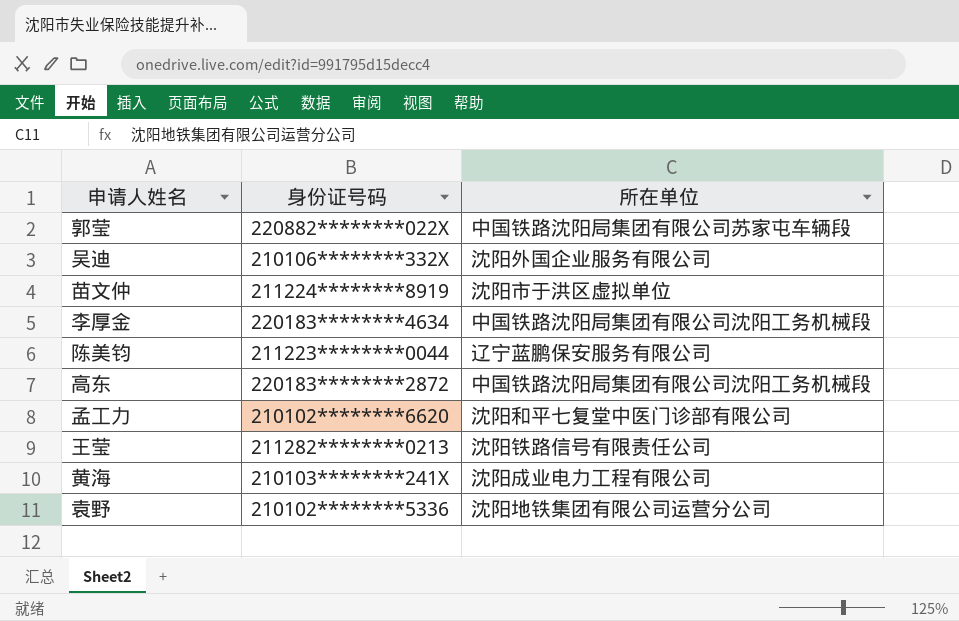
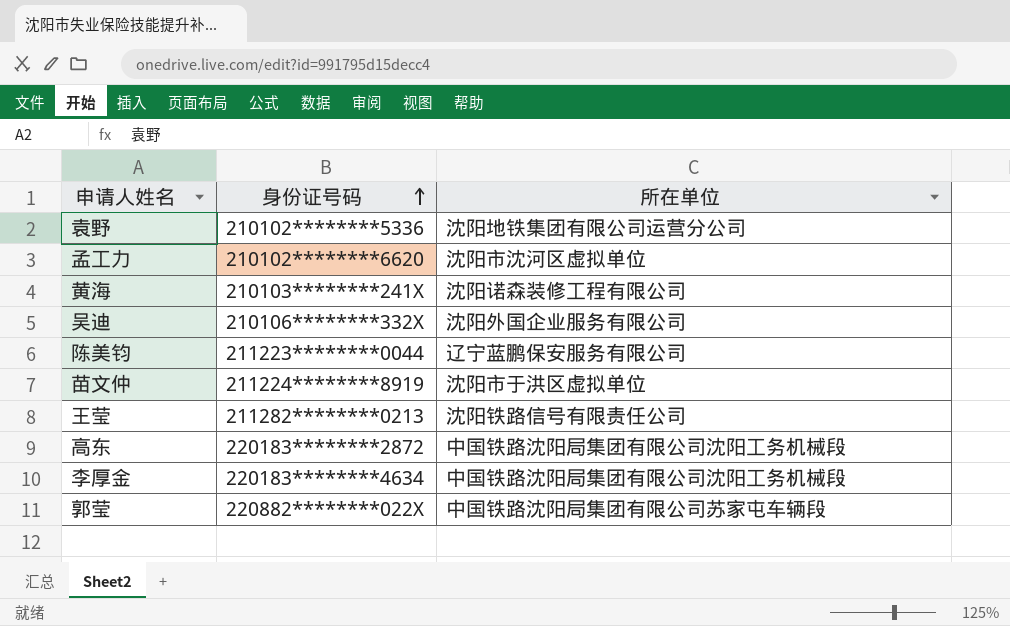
row order: none -> 身份证号码 ascending
孟工力 | 所在单位: 沈阳和平七复堂中医门诊部有限公司 -> 沈阳市沈河区虚拟单位
黄海 | 所在单位: 沈阳成业电力工程有限公司 -> 沈阳诺森装修工程有限公司

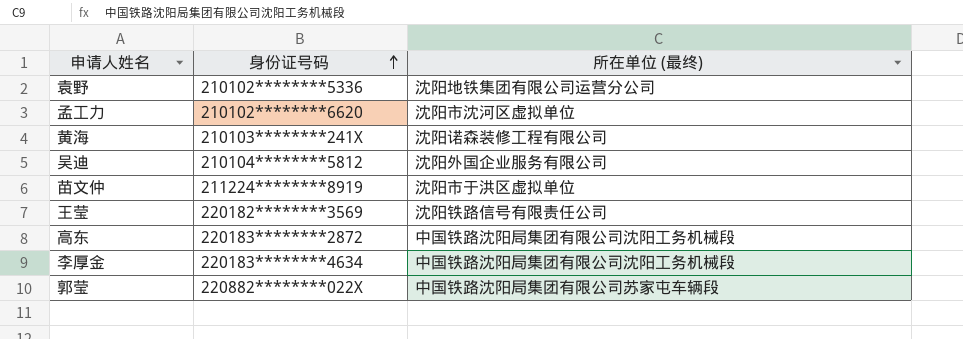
column name: 所在单位 -> 所在单位 (最终)
row 陈美钧: 211223********0044 | 辽宁蓝鹏保安服务有限公司 -> none
吴迪 | 身份证号码: 210106********332X -> 210104********5812
王莹 | 身份证号码: 211282********0213 -> 220182********3569

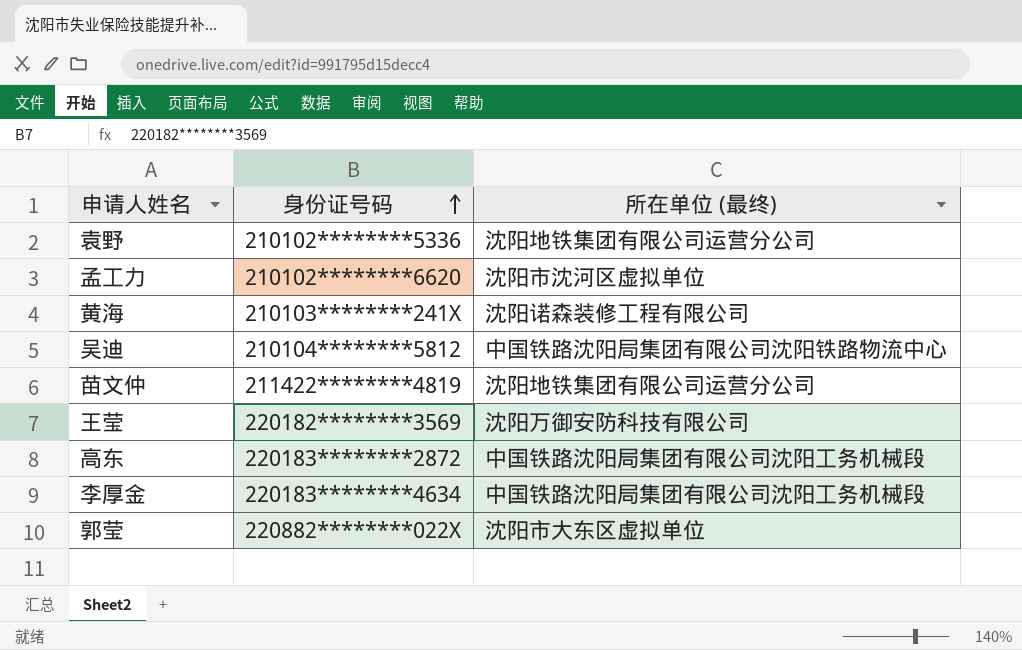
吴迪 | 所在单位 (最终): 沈阳外国企业服务有限公司 -> 中国铁路沈阳局集团有限公司沈阳铁路物流中心
苗文仲 | 身份证号码: 211224********8919 -> 211422********4819
苗文仲 | 所在单位 (最终): 沈阳市于洪区虚拟单位 -> 沈阳地铁集团有限公司运营分公司
王莹 | 所在单位 (最终): 沈阳铁路信号有限责任公司 -> 沈阳万御安防科技有限公司
郭莹 | 所在单位 (最终): 中国铁路沈阳局集团有限公司苏家屯车辆段 -> 沈阳市大东区虚拟单位

